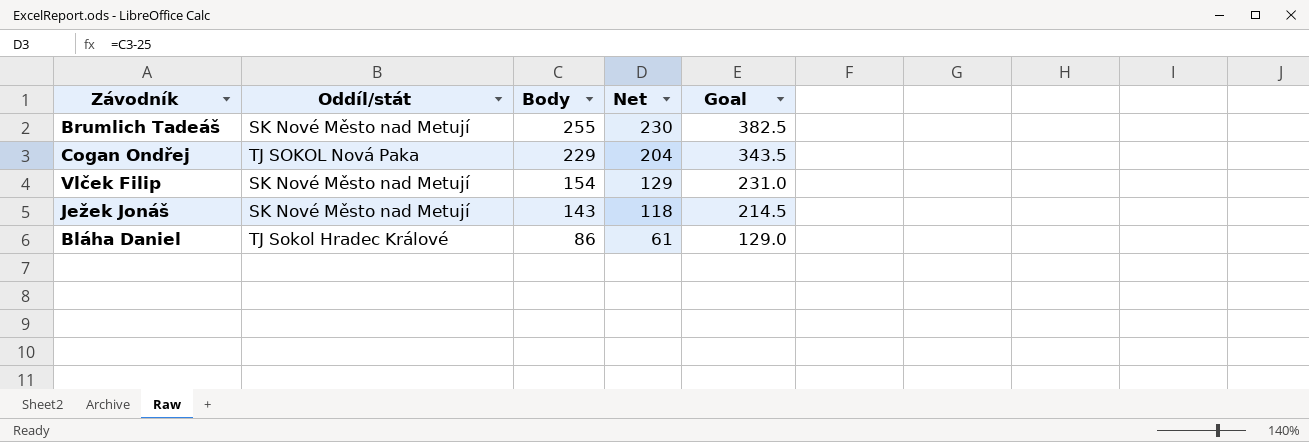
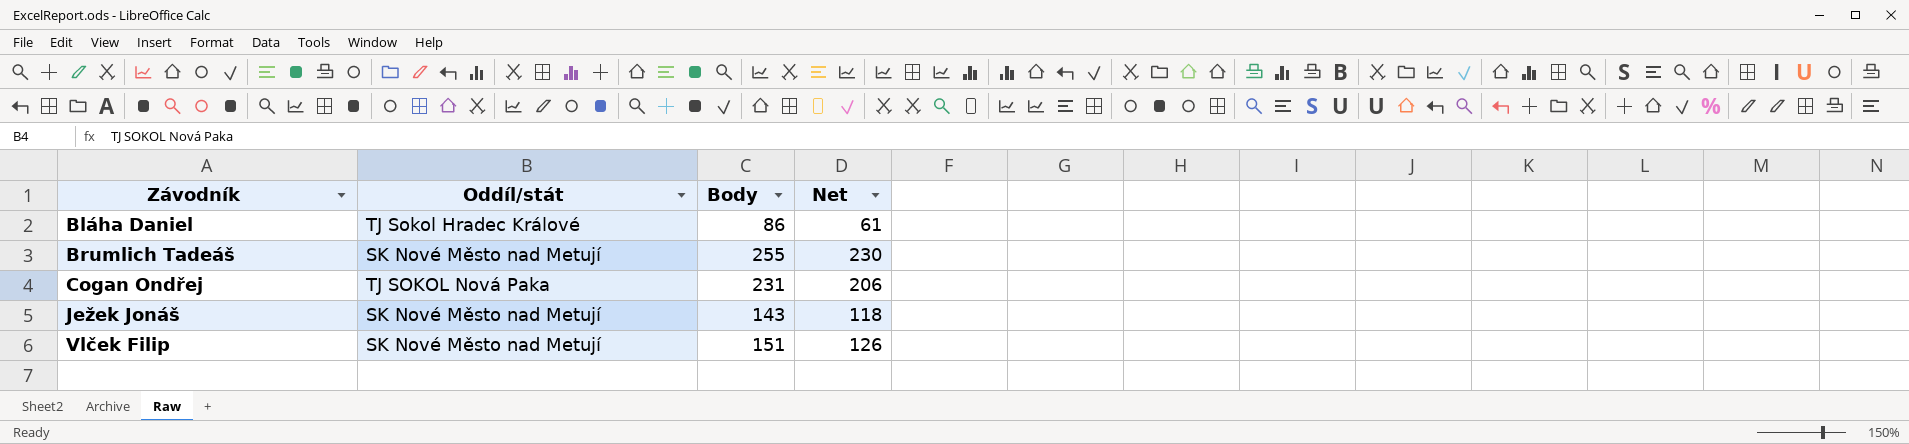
row order: Body descending -> Závodník ascending
column Goal | formula: [Body] * 1.5 -> none
Cogan Ondřej | Body: 229 -> 231
Cogan Ondřej | Net: 204 -> 206
Vlček Filip | Body: 154 -> 151
Vlček Filip | Net: 129 -> 126

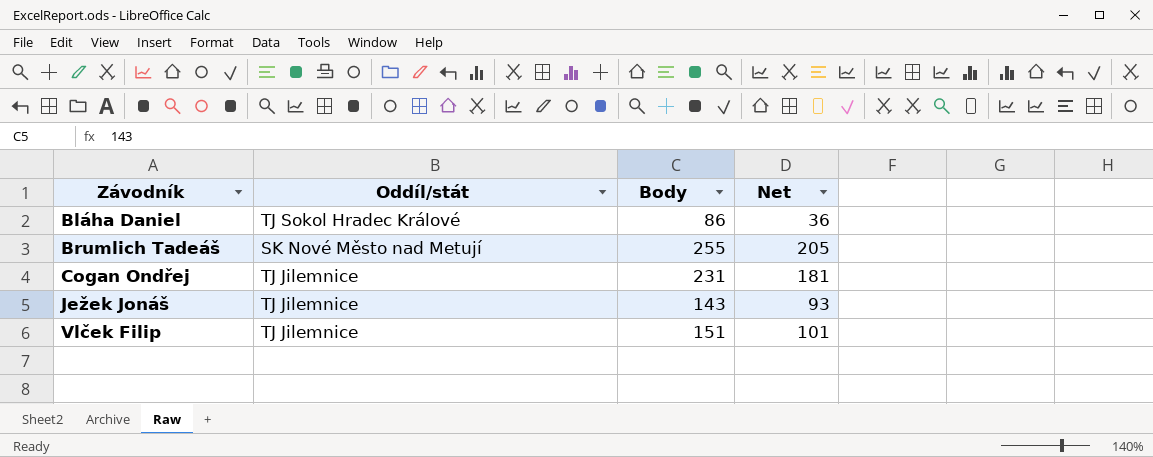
column Net | formula: [Body] - 25 -> [Body] - 50
Cogan Ondřej | Oddíl/stát: TJ SOKOL Nová Paka -> TJ Jilemnice
Ježek Jonáš | Oddíl/stát: SK Nové Město nad Metují -> TJ Jilemnice
Vlček Filip | Oddíl/stát: SK Nové Město nad Metují -> TJ Jilemnice

